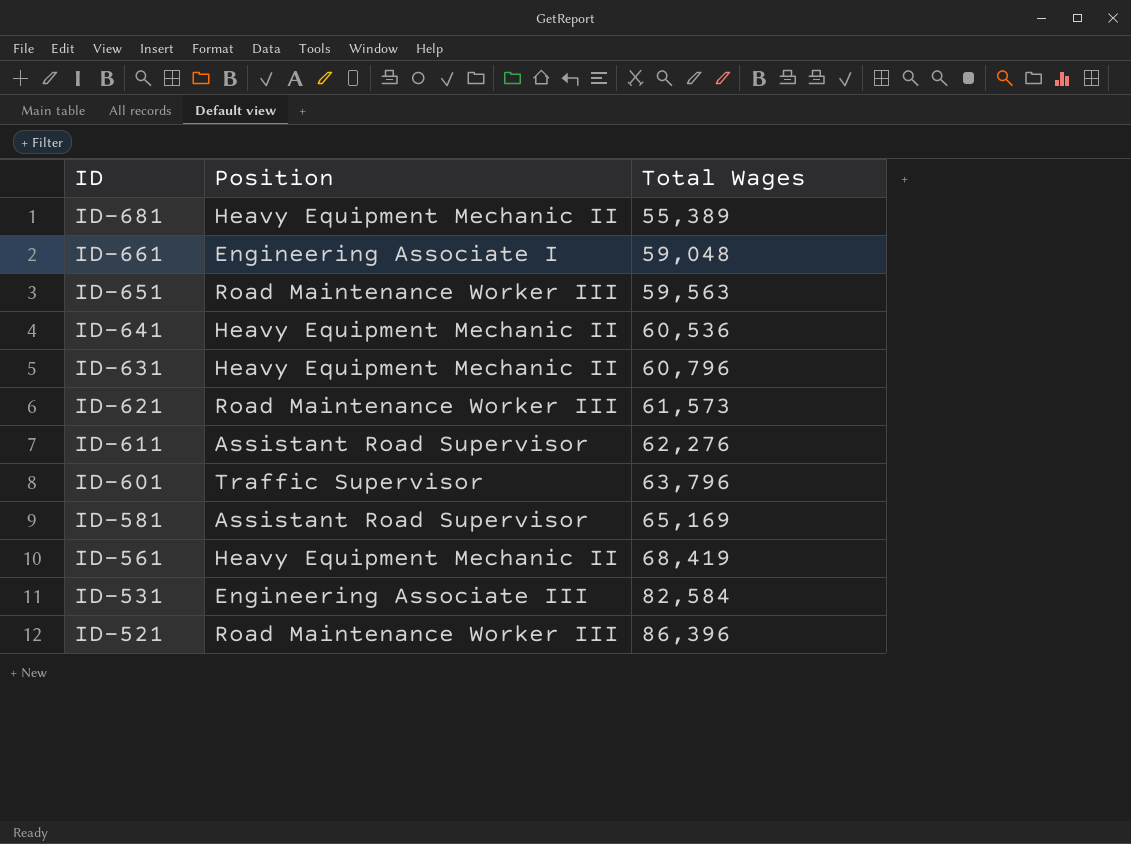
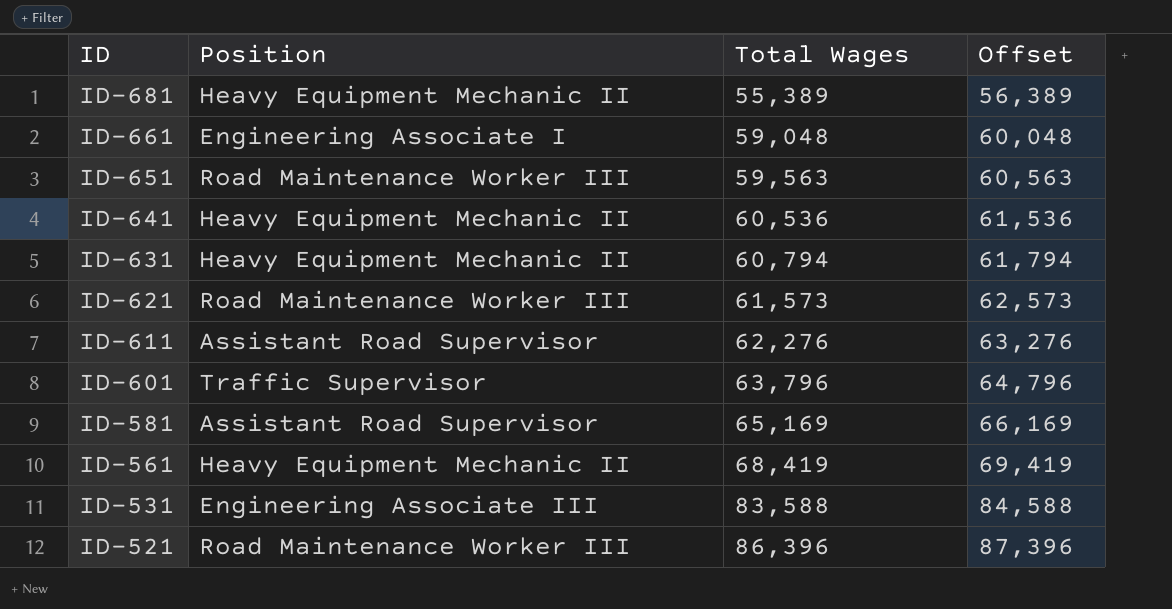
column Offset | formula: none -> [Total Wages] + 1000
ID-631 | Total Wages: 60,796 -> 60,794
ID-531 | Total Wages: 82,584 -> 83,588

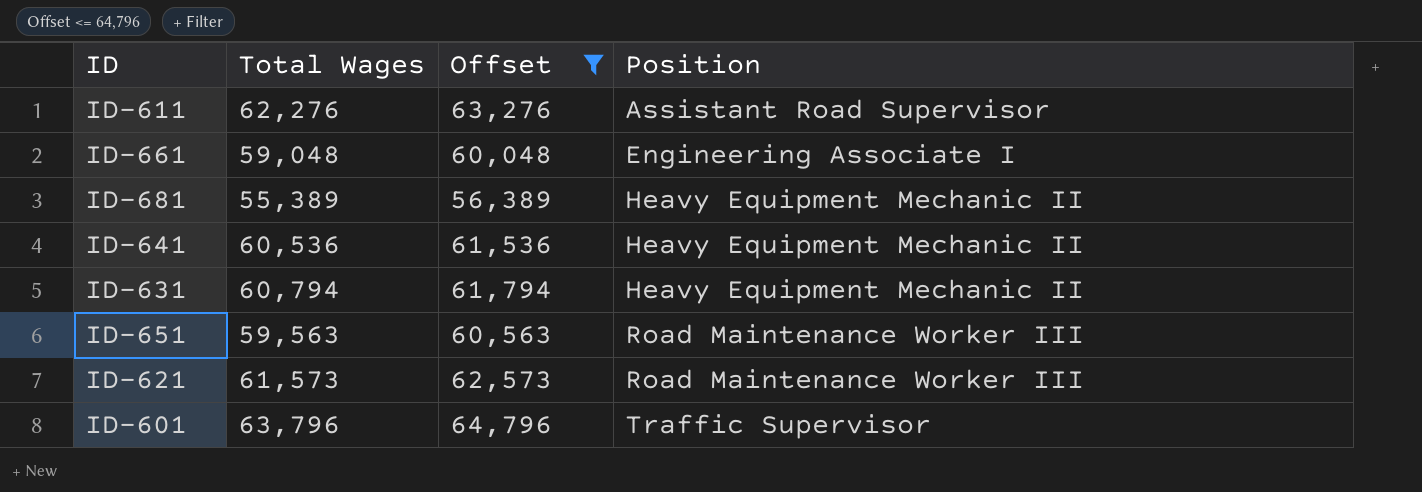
filter: none -> Offset <= 64,796
row order: ID descending -> Position ascending
column Position | position: 2 -> 4

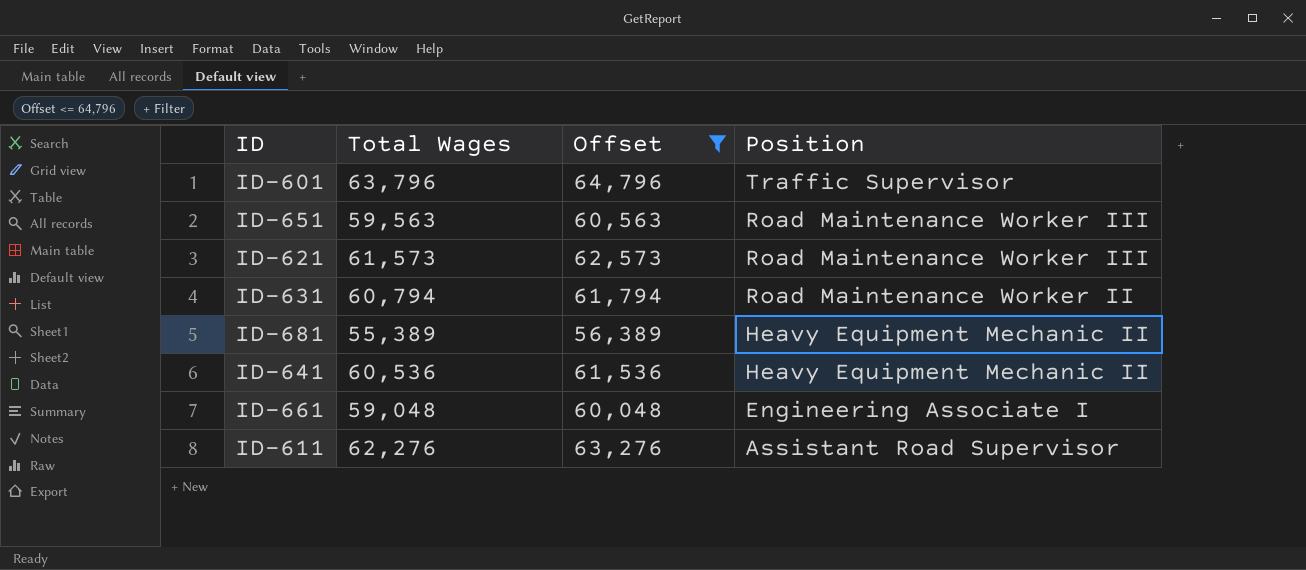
row order: Position ascending -> Position descending
ID-631 | Position: Heavy Equipment Mechanic II -> Road Maintenance Worker II

